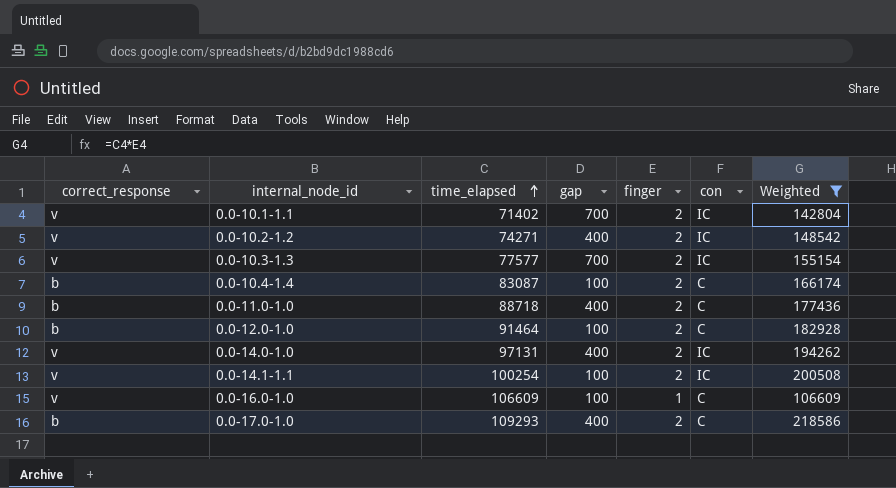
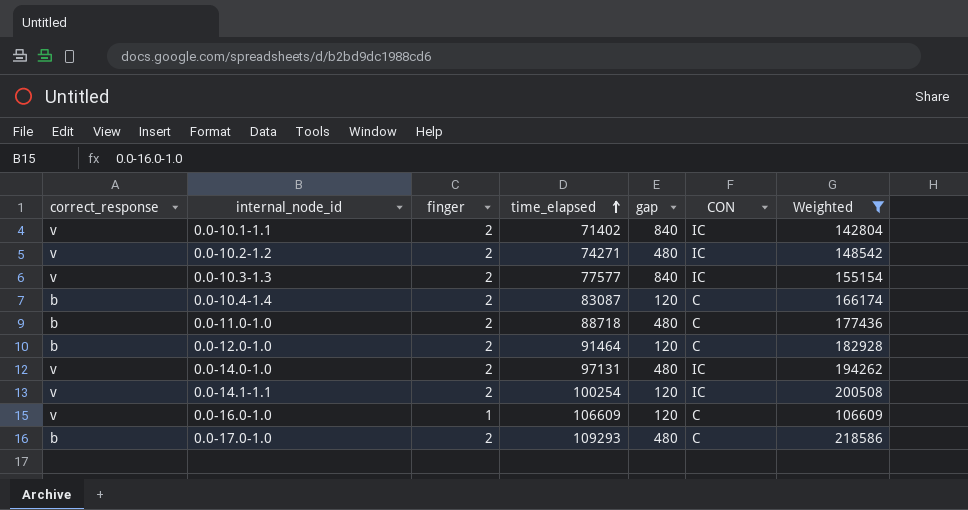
column finger | position: 5 -> 3
column name: con -> CON
0.0-10.1-1.1 | gap: 700 -> 840
0.0-10.2-1.2 | gap: 400 -> 480
0.0-10.3-1.3 | gap: 700 -> 840
0.0-10.4-1.4 | gap: 100 -> 120
0.0-11.0-1.0 | gap: 400 -> 480
0.0-12.0-1.0 | gap: 100 -> 120
0.0-14.0-1.0 | gap: 400 -> 480
0.0-14.1-1.1 | gap: 100 -> 120
0.0-16.0-1.0 | gap: 100 -> 120
0.0-17.0-1.0 | gap: 400 -> 480

